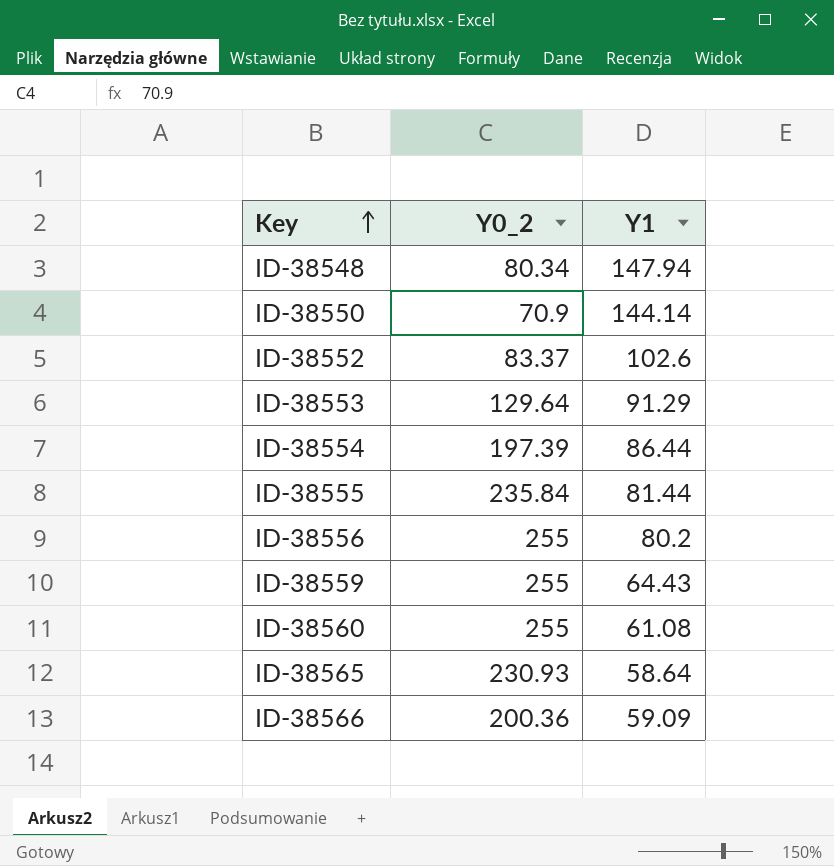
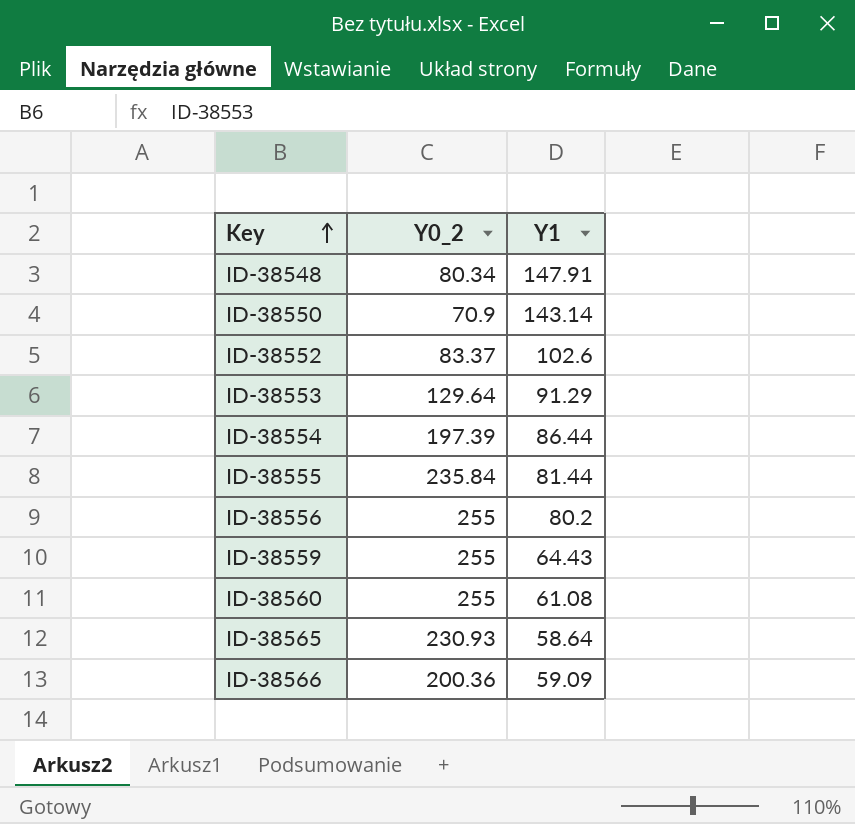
ID-38548 | Y1: 147.94 -> 147.91
ID-38550 | Y1: 144.14 -> 143.14

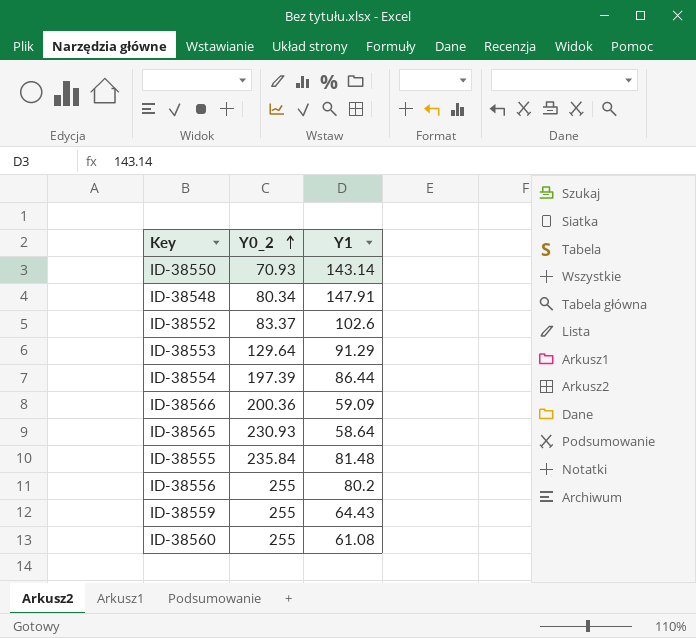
row order: Key ascending -> Y0_2 ascending
ID-38550 | Y0_2: 70.9 -> 70.93
ID-38555 | Y1: 81.44 -> 81.48

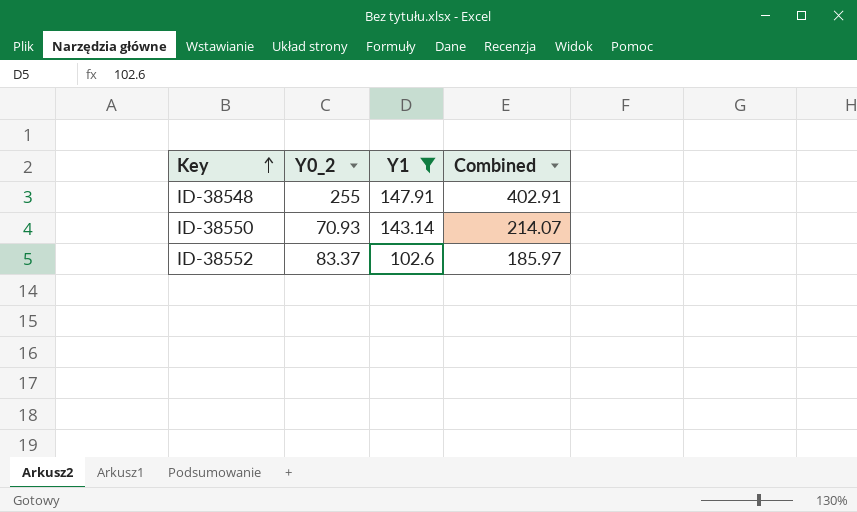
filter: none -> Y1 >= 102.6
row order: Y0_2 ascending -> Key ascending
column Combined | formula: none -> [Y0_2] + [Y1]
ID-38548 | Y0_2: 80.34 -> 255

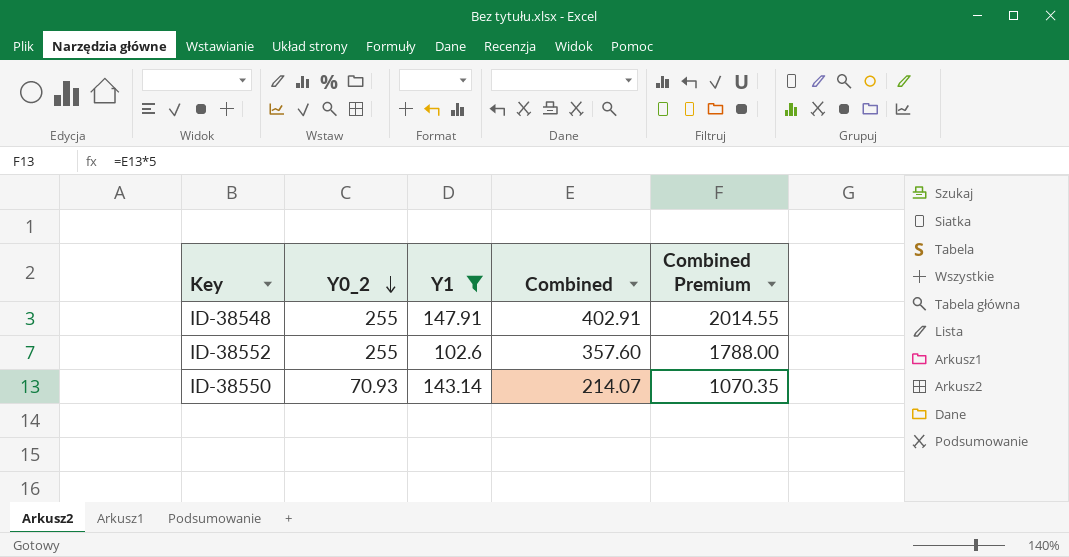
row order: Key ascending -> Y0_2 descending
column Combined Premium | formula: none -> [Combined] * 5
ID-38552 | Y0_2: 83.37 -> 255
ID-38552 | Combined: 185.97 -> 357.60

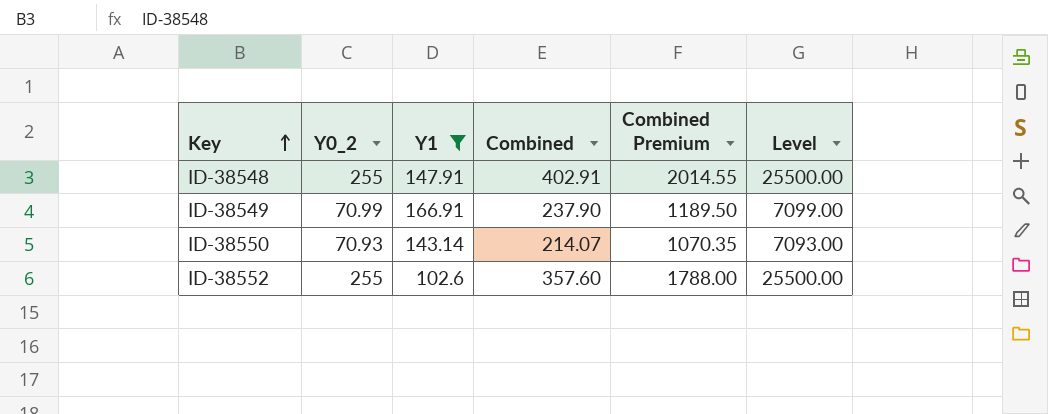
row order: Y0_2 descending -> Key ascending
column Level | formula: none -> [Y0_2] * 100
row ID-38549: none -> 70.99 | 166.91 | 237.90 | 1189.50 | 7099.00

